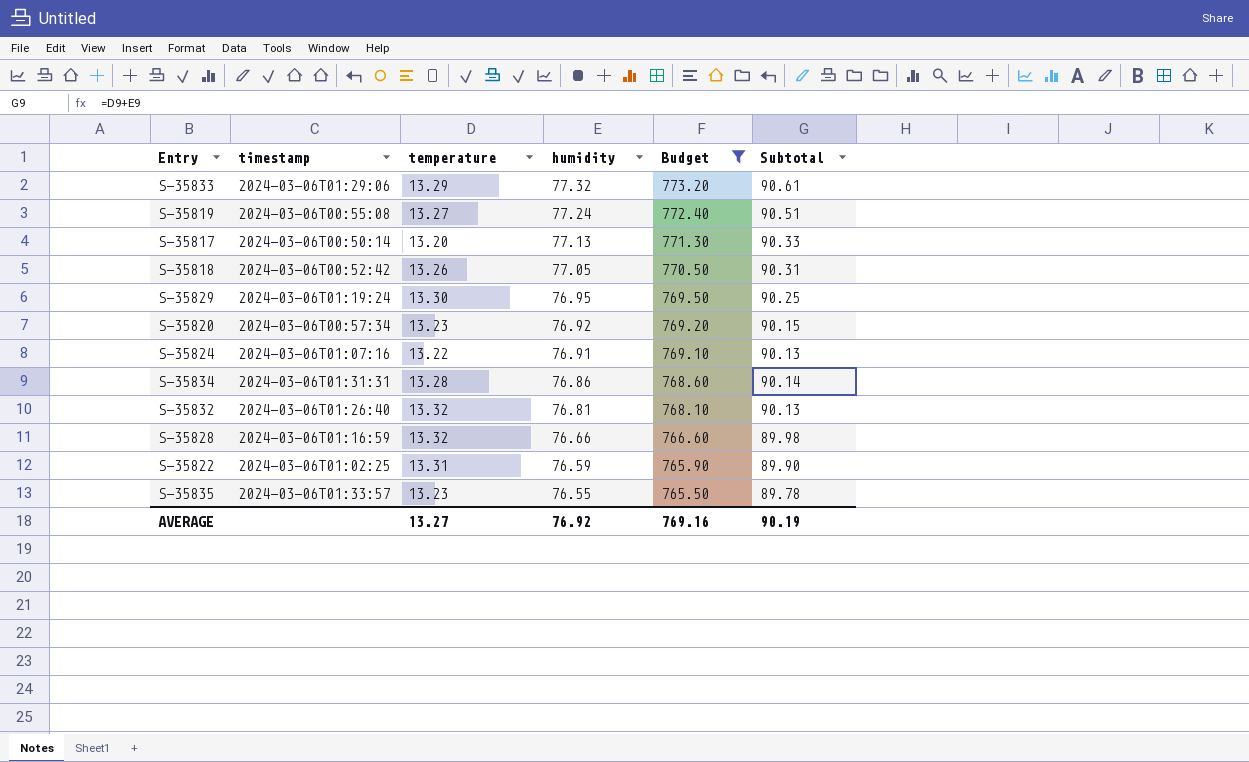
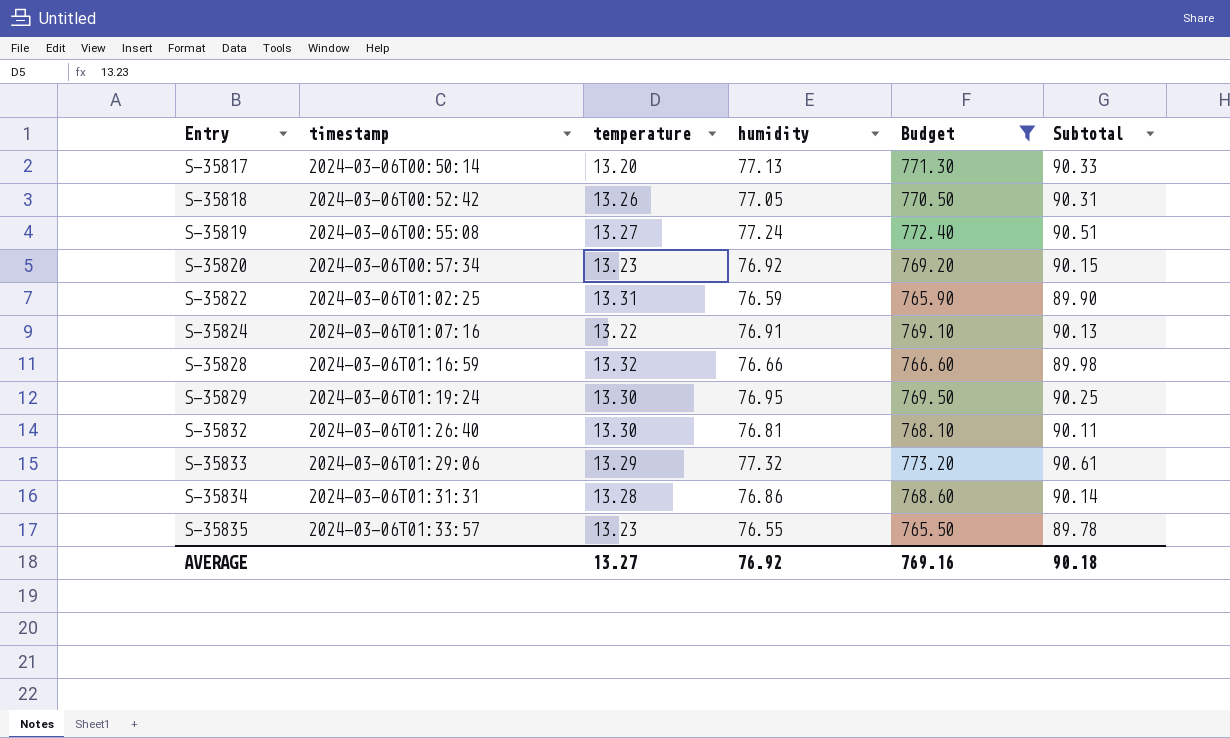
row order: humidity descending -> Entry ascending
S-35832 | temperature: 13.32 -> 13.30
S-35832 | Subtotal: 90.13 -> 90.11
AVERAGE | Subtotal: 90.19 -> 90.18

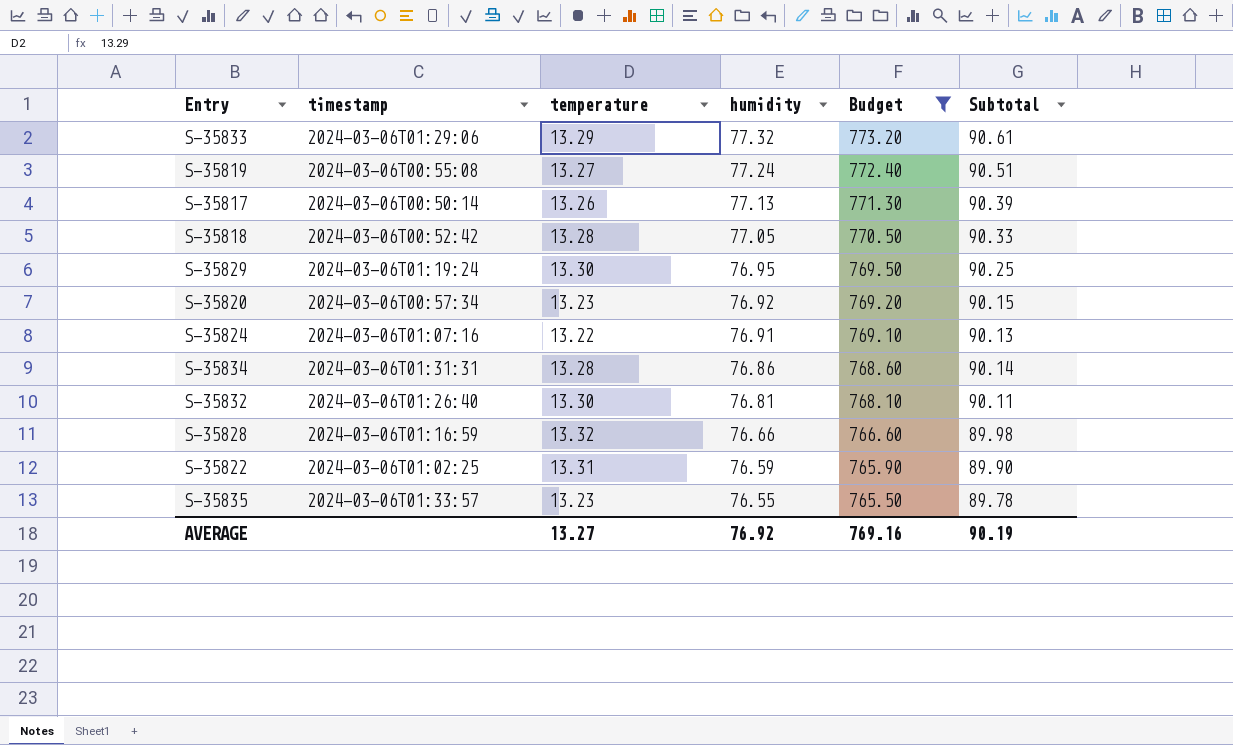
row order: Entry ascending -> humidity descending
S-35817 | temperature: 13.20 -> 13.26
S-35817 | Subtotal: 90.33 -> 90.39
S-35818 | temperature: 13.26 -> 13.28
S-35818 | Subtotal: 90.31 -> 90.33
AVERAGE | Subtotal: 90.18 -> 90.19

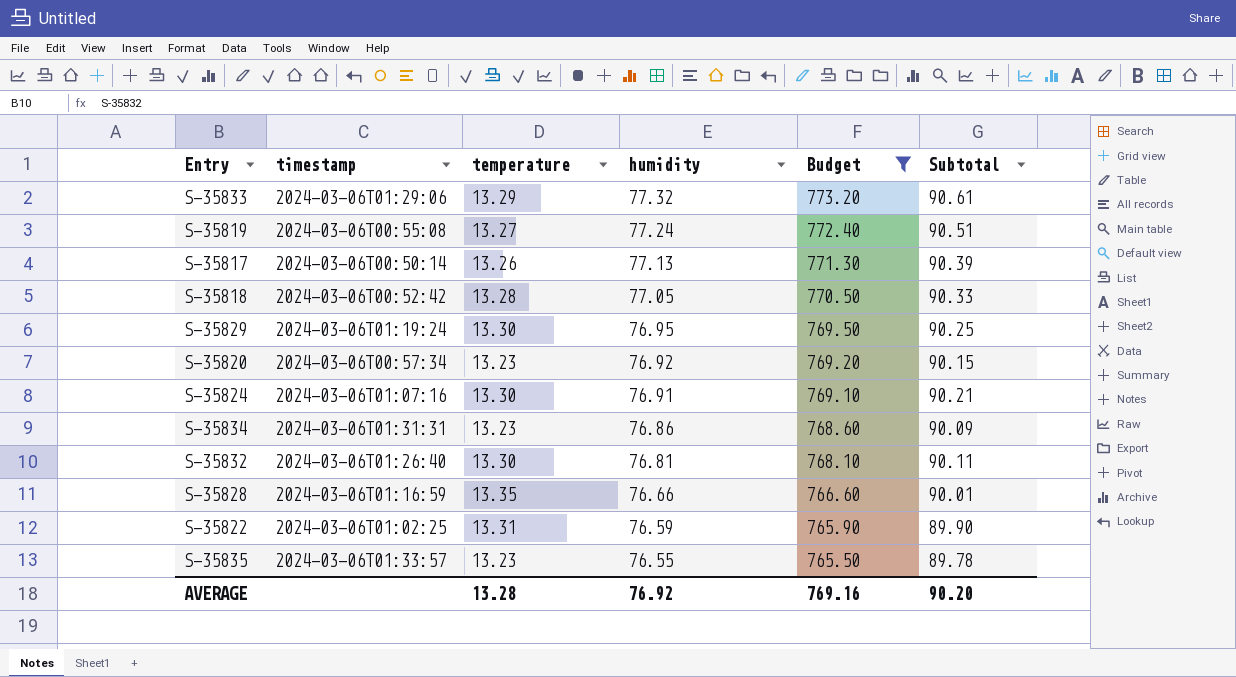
S-35824 | temperature: 13.22 -> 13.30
S-35824 | Subtotal: 90.13 -> 90.21
S-35834 | temperature: 13.28 -> 13.23
S-35834 | Subtotal: 90.14 -> 90.09
S-35828 | temperature: 13.32 -> 13.35
S-35828 | Subtotal: 89.98 -> 90.01
AVERAGE | temperature: 13.27 -> 13.28
AVERAGE | Subtotal: 90.19 -> 90.20

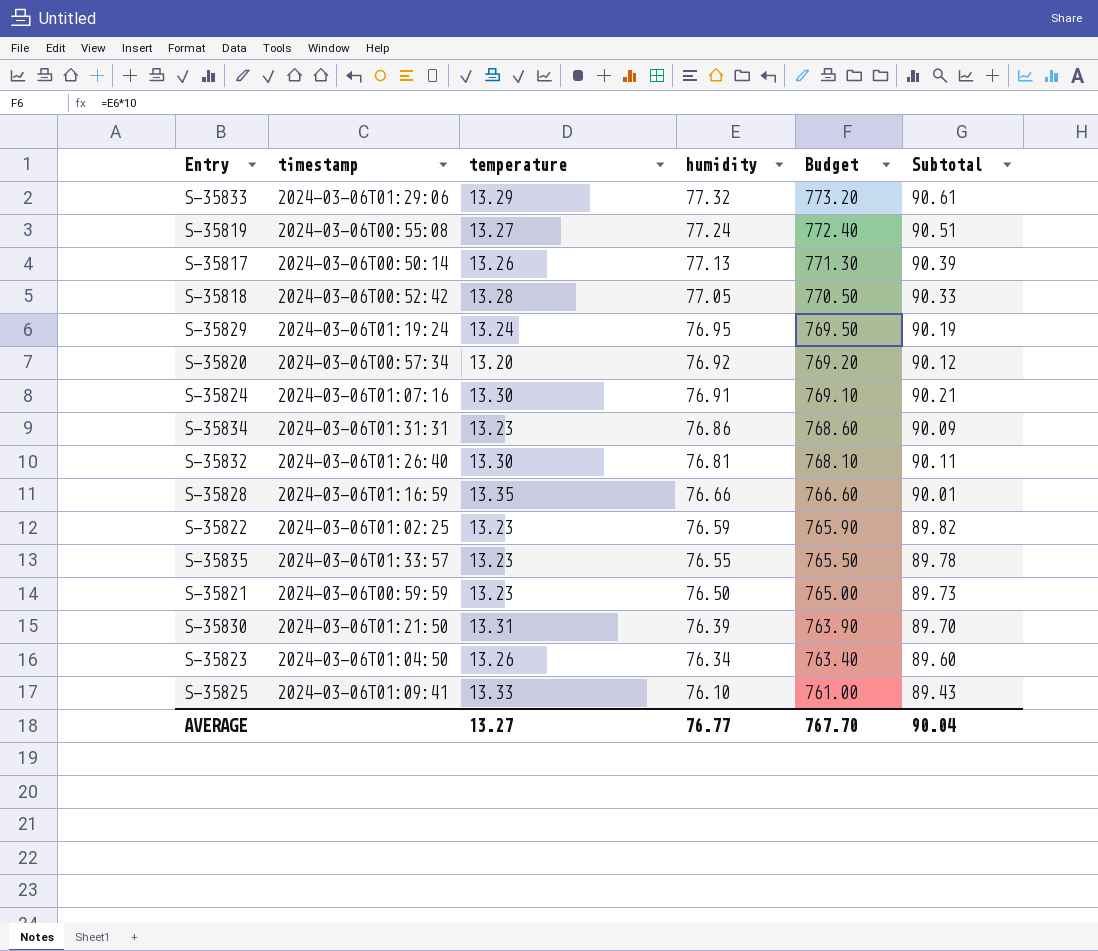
filter: Budget >= 765.50 -> none
S-35829 | temperature: 13.30 -> 13.24
S-35829 | Subtotal: 90.25 -> 90.19
S-35820 | temperature: 13.23 -> 13.20
S-35820 | Subtotal: 90.15 -> 90.12
S-35822 | temperature: 13.31 -> 13.23
S-35822 | Subtotal: 89.90 -> 89.82
AVERAGE | temperature: 13.28 -> 13.27
AVERAGE | humidity: 76.92 -> 76.77
AVERAGE | Budget: 769.16 -> 767.70
AVERAGE | Subtotal: 90.20 -> 90.04

